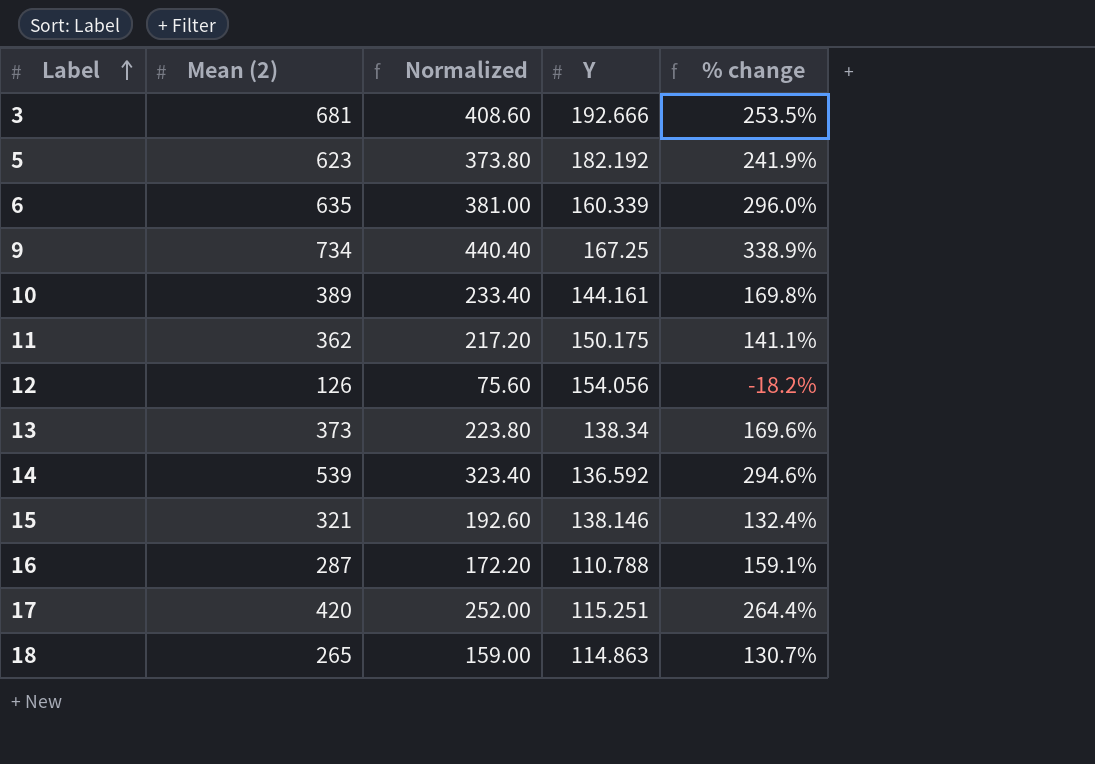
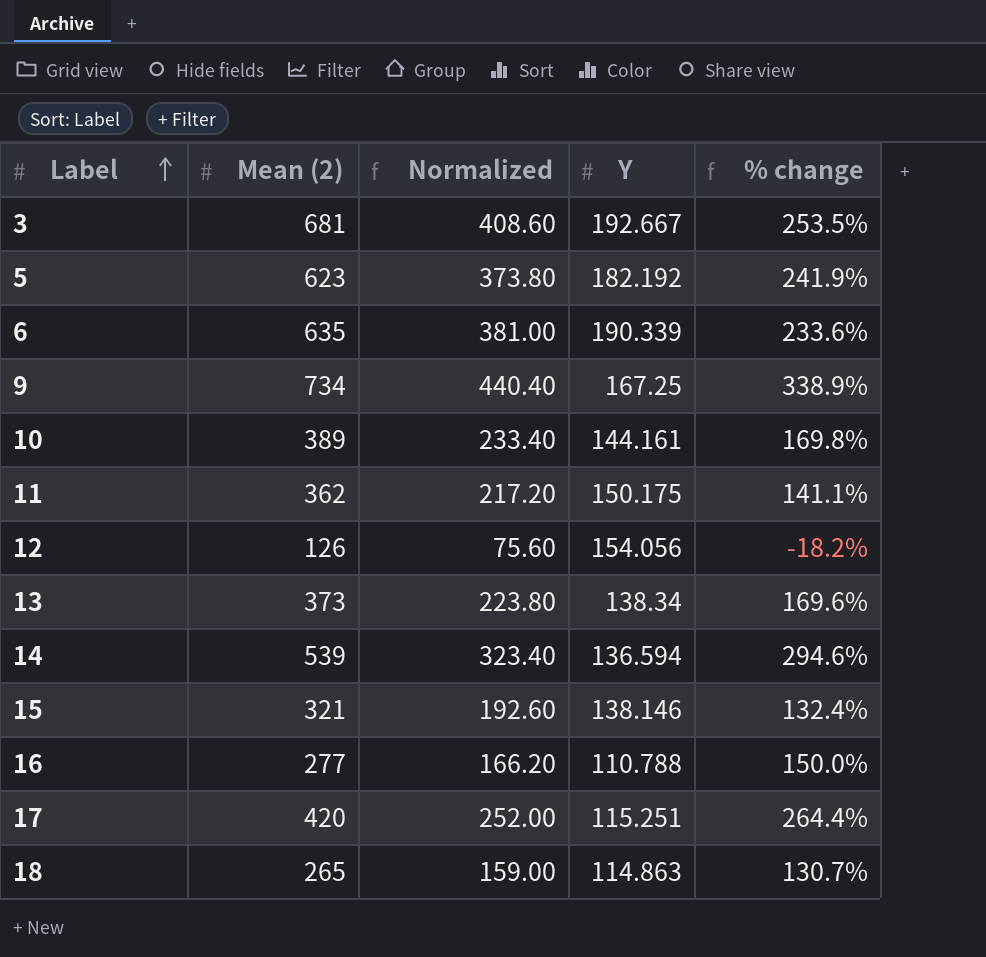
3 | Y: 192.666 -> 192.667
6 | Y: 160.339 -> 190.339
6 | % change: 296.0% -> 233.6%
14 | Y: 136.592 -> 136.594
16 | Mean (2): 287 -> 277
16 | Normalized: 172.20 -> 166.20
16 | % change: 159.1% -> 150.0%

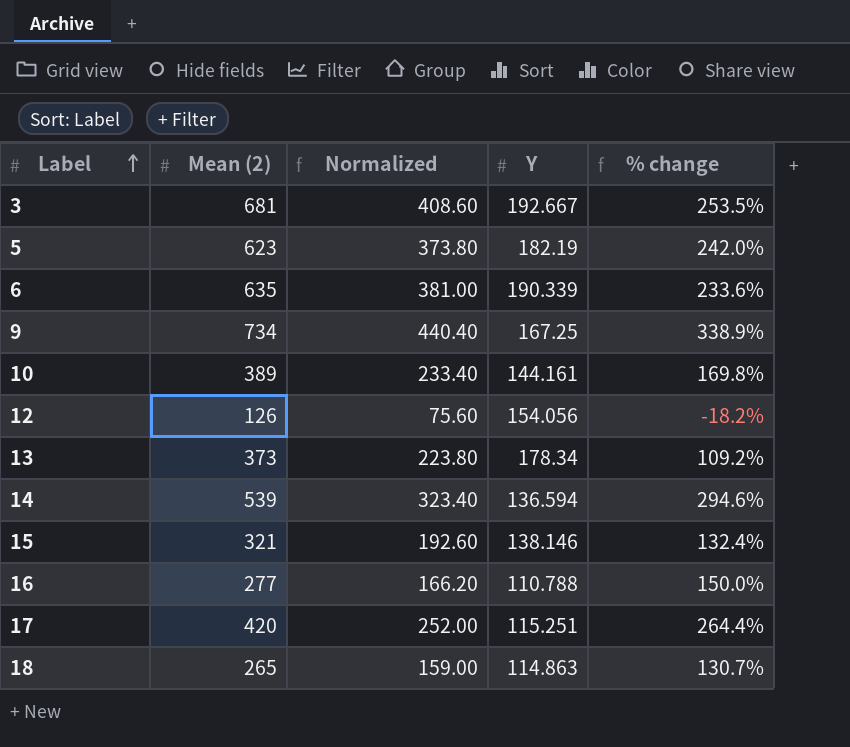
row 11: 362 | 217.20 | 150.175 | 141.1% -> none
5 | Y: 182.192 -> 182.19
5 | % change: 241.9% -> 242.0%
13 | Y: 138.34 -> 178.34
13 | % change: 169.6% -> 109.2%

